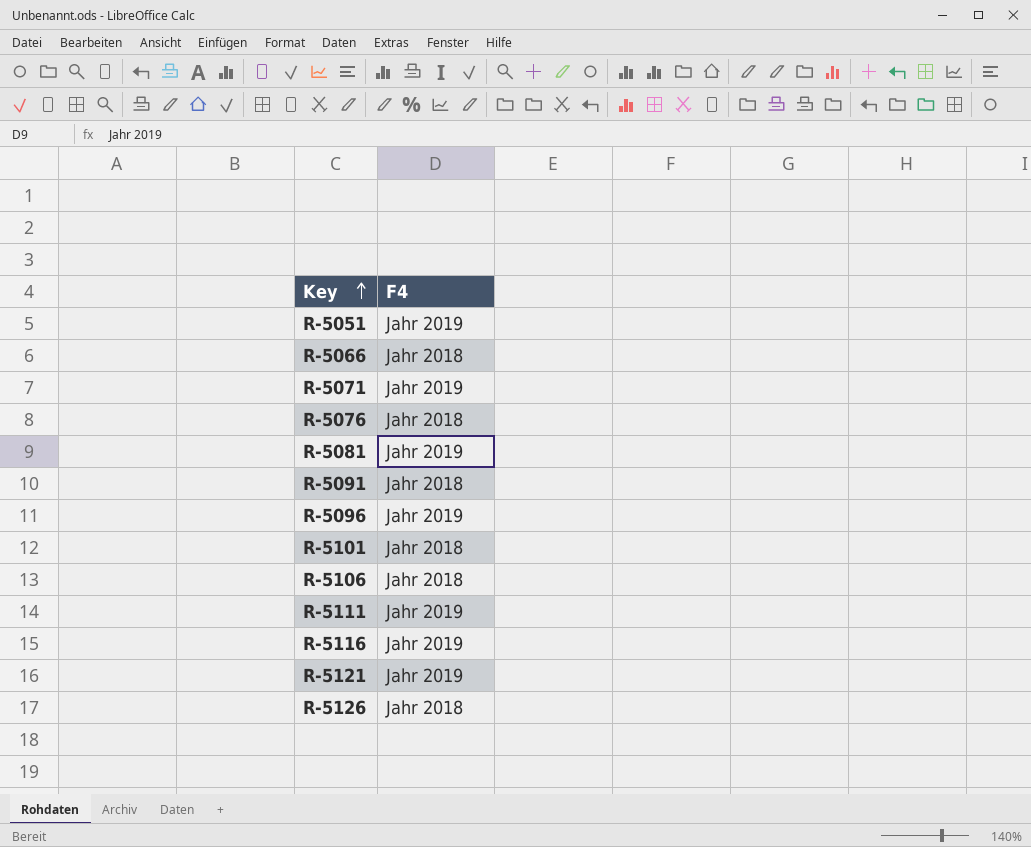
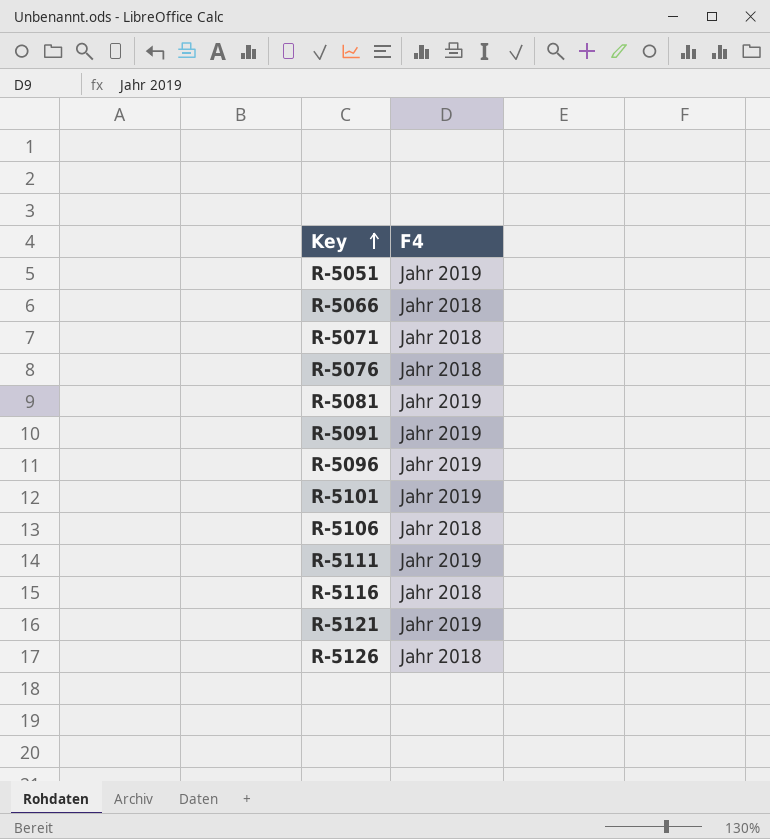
R-5071 | F4: Jahr 2019 -> Jahr 2018
R-5091 | F4: Jahr 2018 -> Jahr 2019
R-5101 | F4: Jahr 2018 -> Jahr 2019
R-5116 | F4: Jahr 2019 -> Jahr 2018

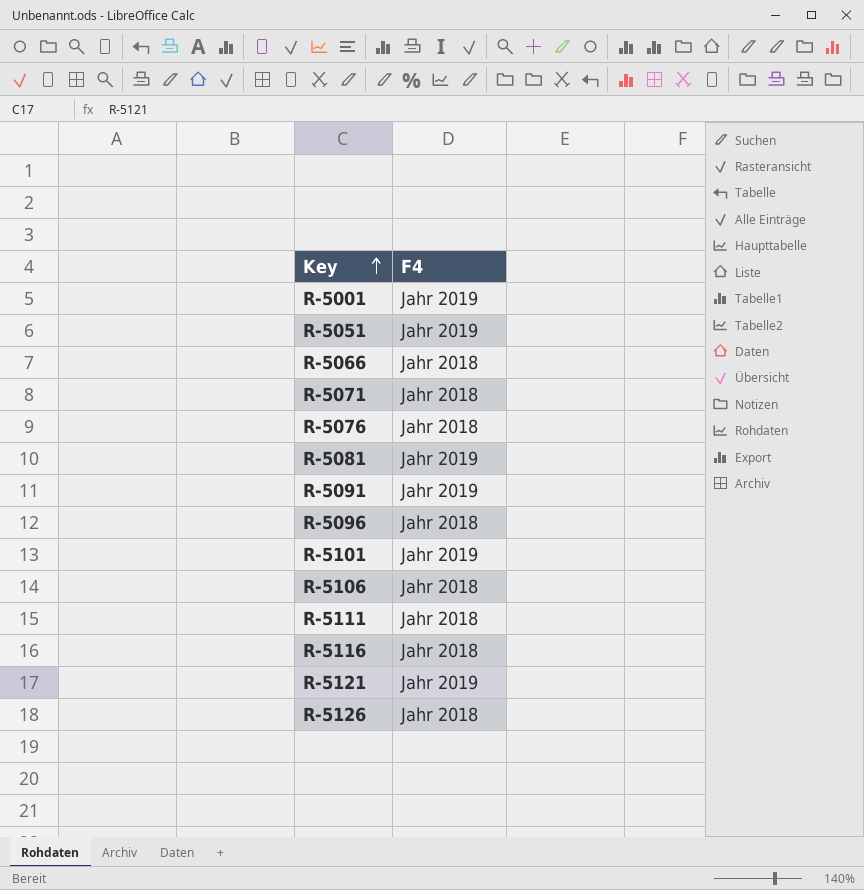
row R-5001: none -> Jahr 2019
R-5096 | F4: Jahr 2019 -> Jahr 2018
R-5111 | F4: Jahr 2019 -> Jahr 2018

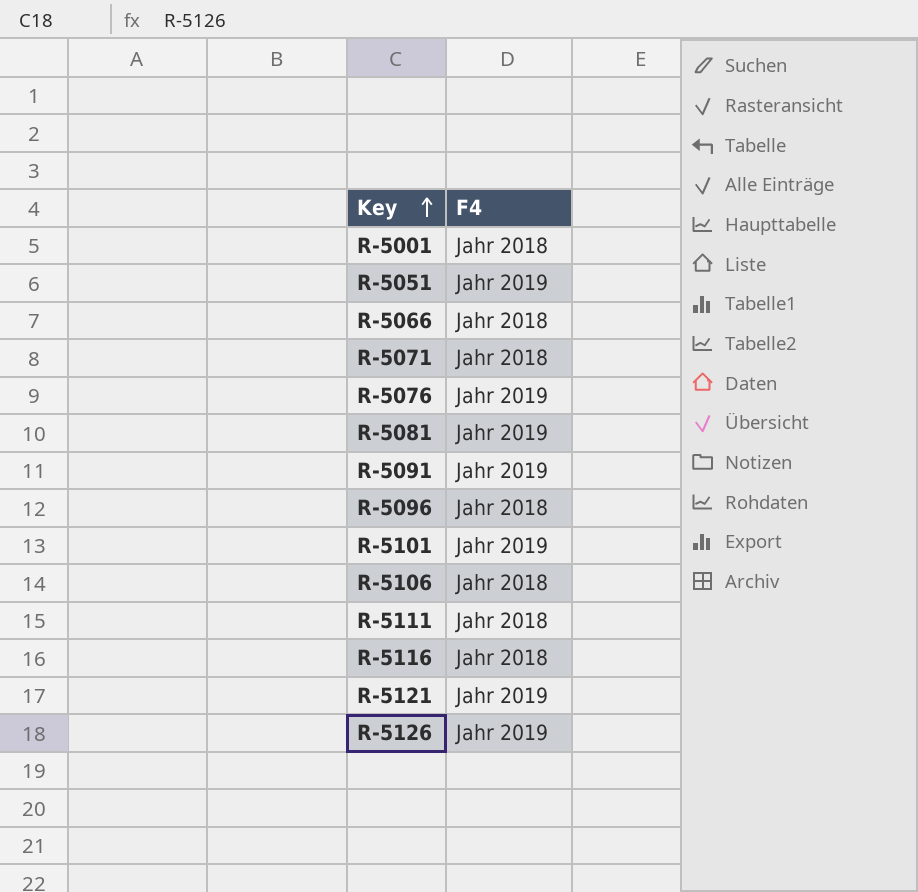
R-5001 | F4: Jahr 2019 -> Jahr 2018
R-5076 | F4: Jahr 2018 -> Jahr 2019
R-5126 | F4: Jahr 2018 -> Jahr 2019

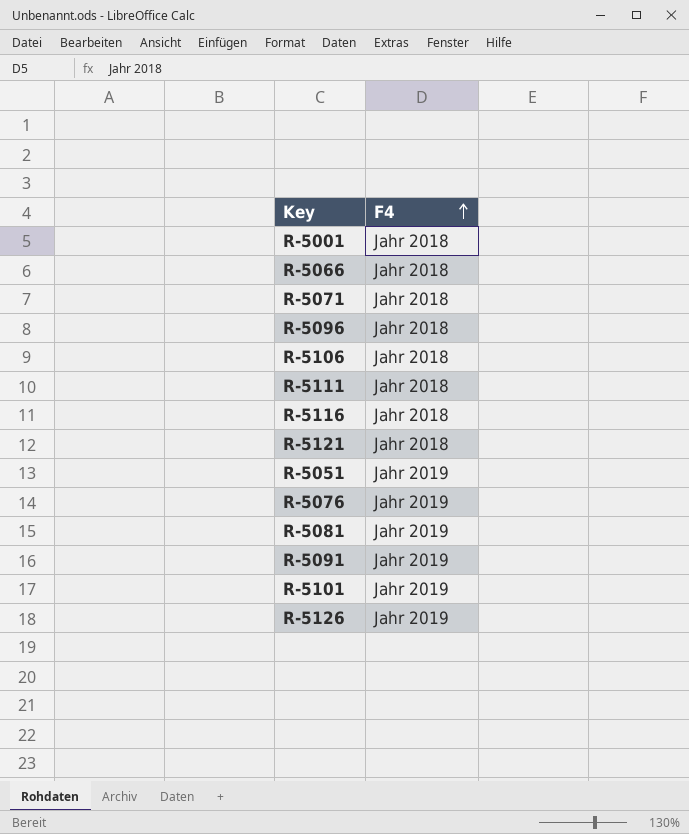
row order: Key ascending -> F4 ascending
R-5121 | F4: Jahr 2019 -> Jahr 2018

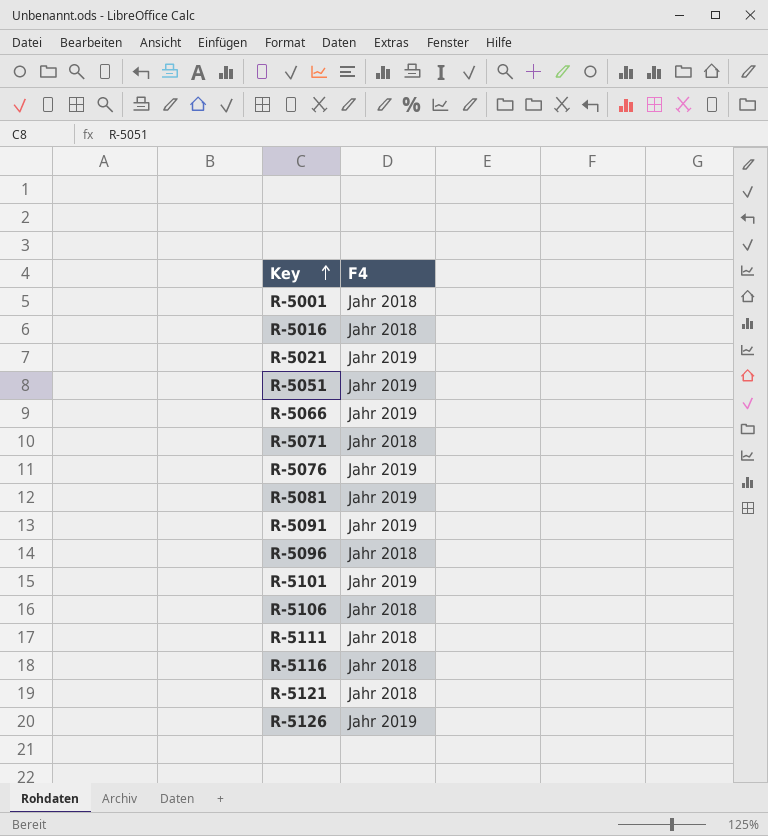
row order: F4 ascending -> Key ascending
row R-5016: none -> Jahr 2018
row R-5021: none -> Jahr 2019
R-5066 | F4: Jahr 2018 -> Jahr 2019

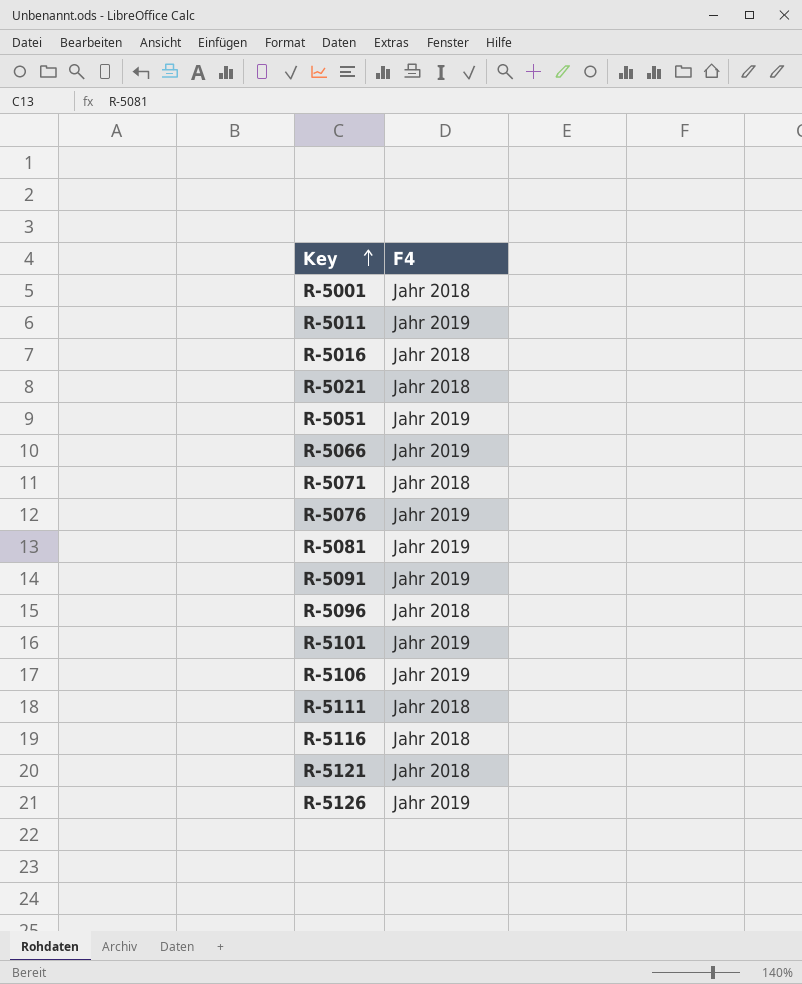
row R-5011: none -> Jahr 2019
R-5021 | F4: Jahr 2019 -> Jahr 2018
R-5106 | F4: Jahr 2018 -> Jahr 2019

